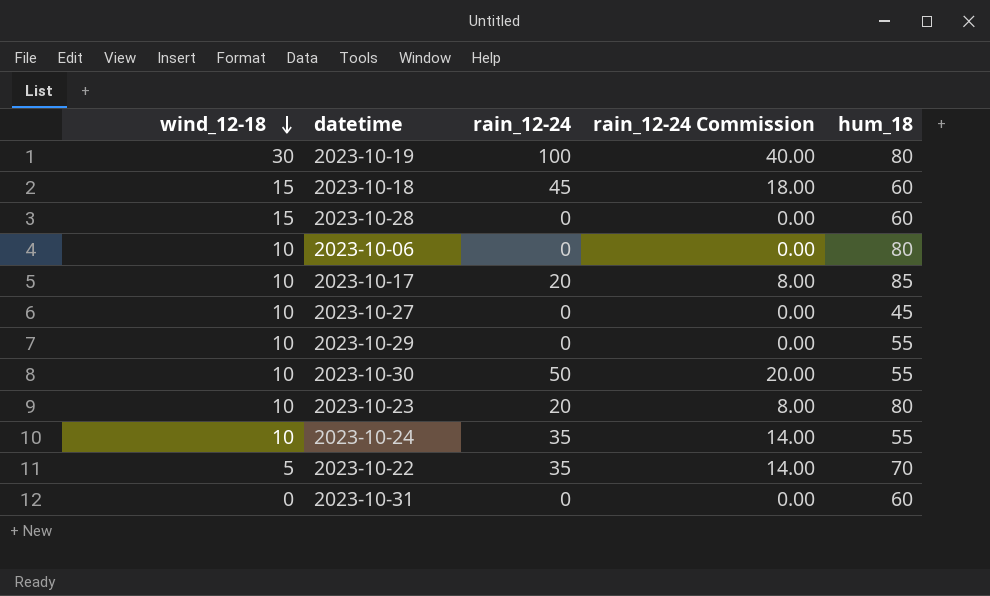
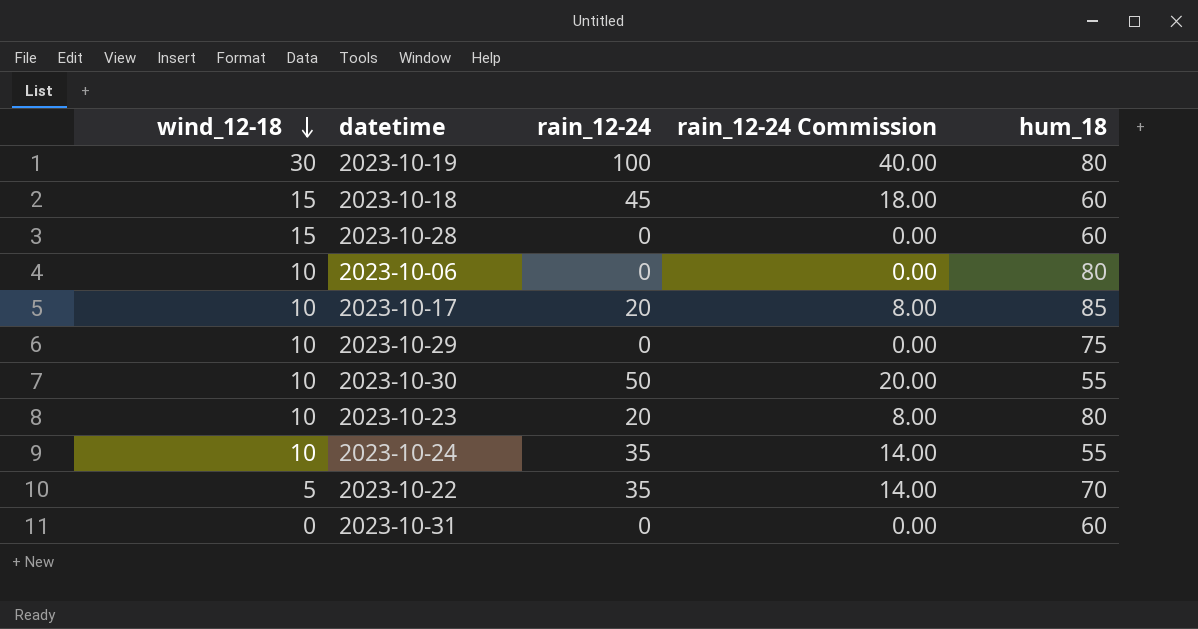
row 2023-10-27: 10 | 0 | 0.00 | 45 -> none
2023-10-29 | hum_18: 55 -> 75

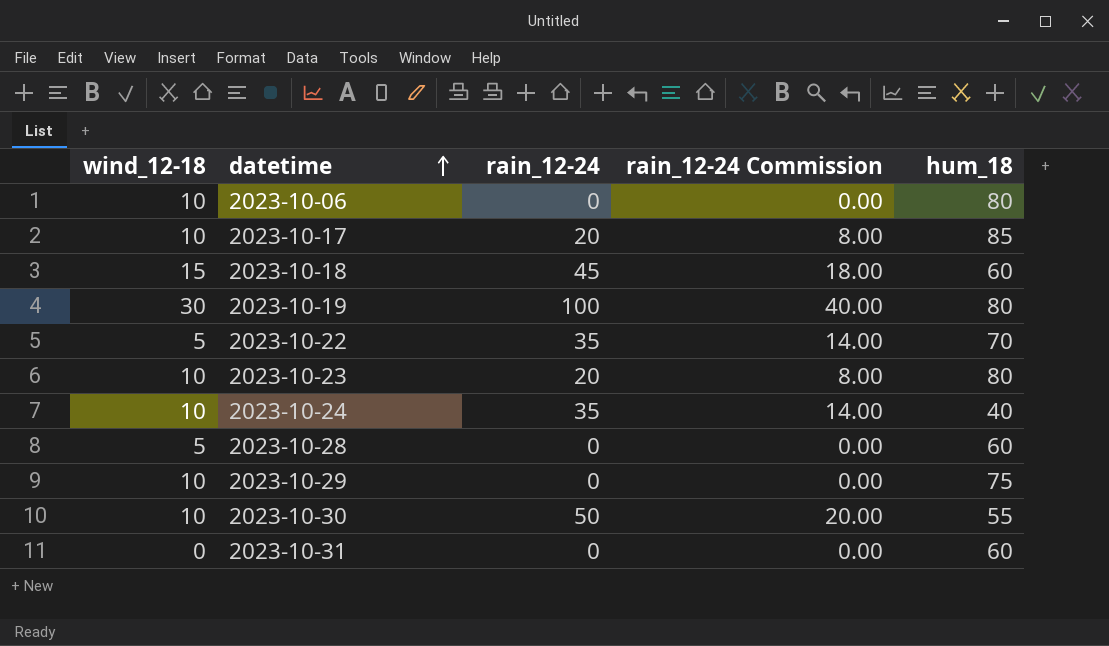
row order: wind_12-18 descending -> datetime ascending
2023-10-24 | hum_18: 55 -> 40
2023-10-28 | wind_12-18: 15 -> 5

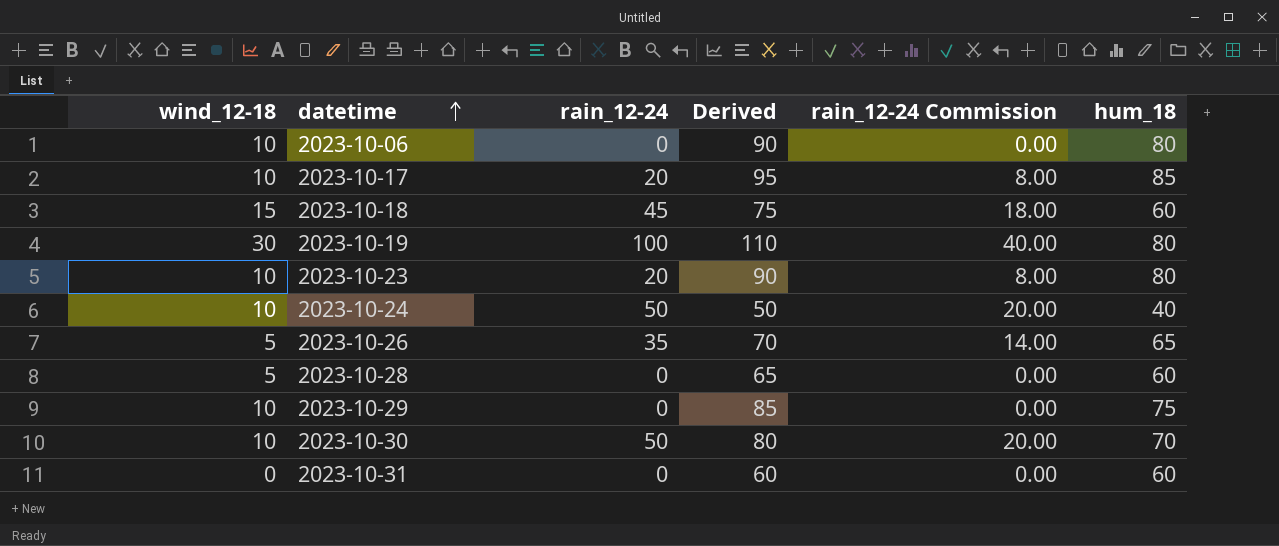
column Derived | formula: none -> [wind_12-18] + [hum_18]
row 2023-10-22: 5 | 35 | 14.00 | 70 -> none
2023-10-24 | rain_12-24: 35 -> 50
2023-10-24 | rain_12-24 Commission: 14.00 -> 20.00
row 2023-10-26: none -> 5 | 35 | 70 | 14.00 | 65
2023-10-30 | hum_18: 55 -> 70

